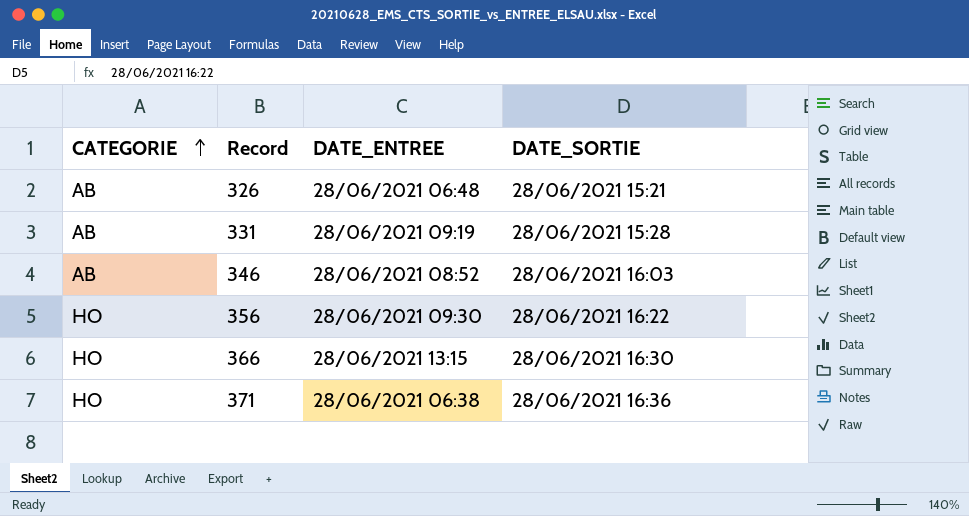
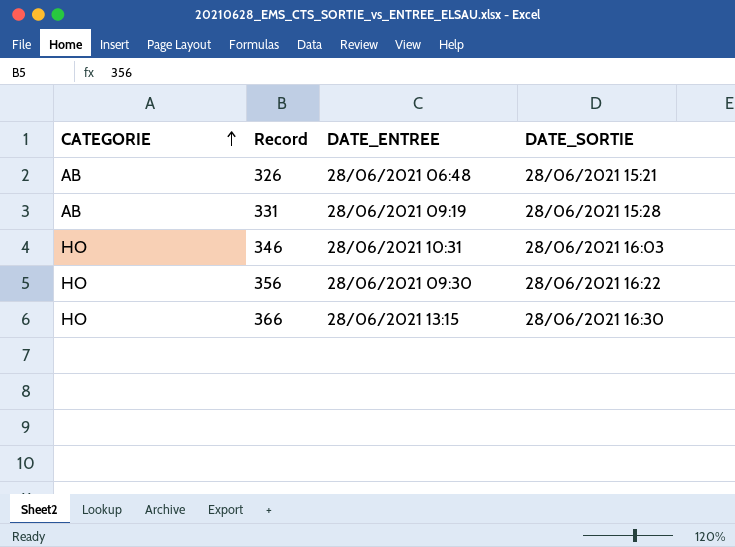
row 371: HO | 28/06/2021 06:38 | 28/06/2021 16:36 -> none
346 | CATEGORIE: AB -> HO
346 | DATE_ENTREE: 28/06/2021 08:52 -> 28/06/2021 10:31

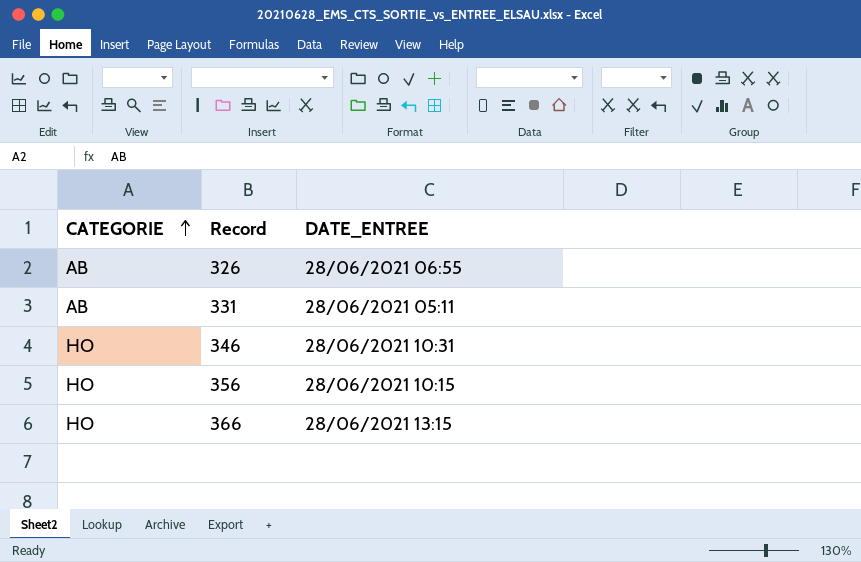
column DATE_SORTIE | position: 4 -> none
326 | DATE_ENTREE: 28/06/2021 06:48 -> 28/06/2021 06:55
331 | DATE_ENTREE: 28/06/2021 09:19 -> 28/06/2021 05:11
356 | DATE_ENTREE: 28/06/2021 09:30 -> 28/06/2021 10:15

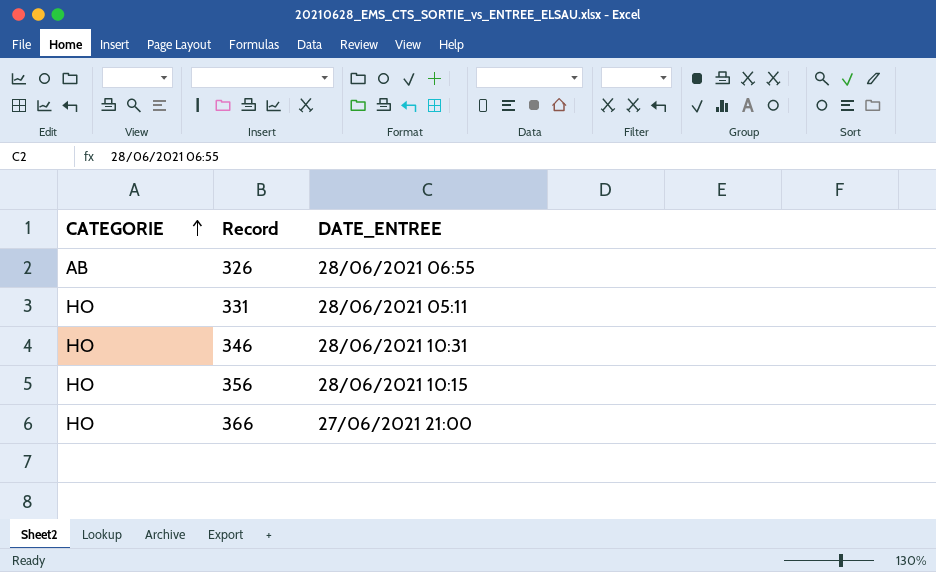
331 | CATEGORIE: AB -> HO
366 | DATE_ENTREE: 28/06/2021 13:15 -> 27/06/2021 21:00

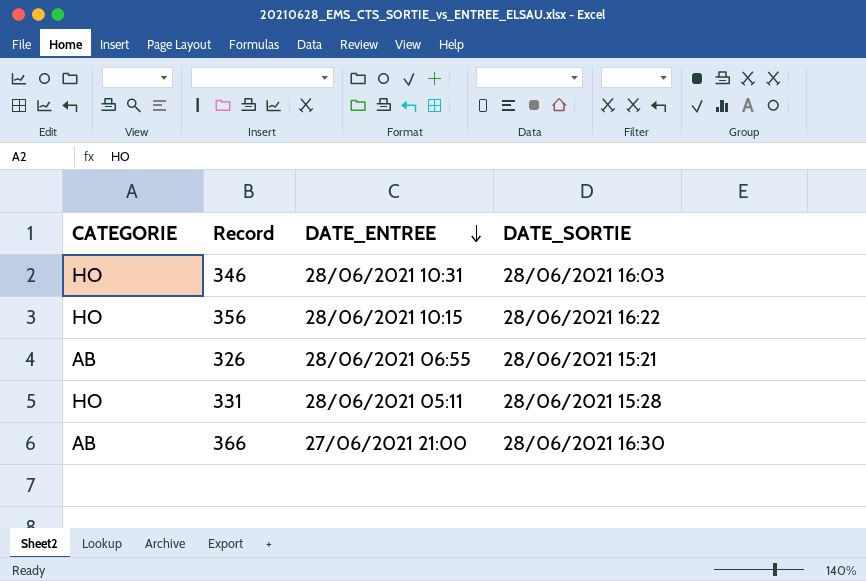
row order: CATEGORIE ascending -> DATE_ENTREE descending
column DATE_SORTIE | position: none -> 4
366 | CATEGORIE: HO -> AB

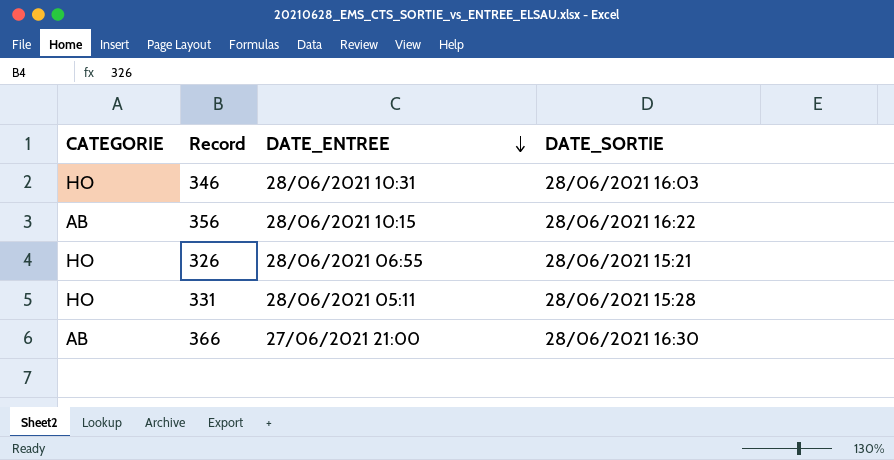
356 | CATEGORIE: HO -> AB
326 | CATEGORIE: AB -> HO

